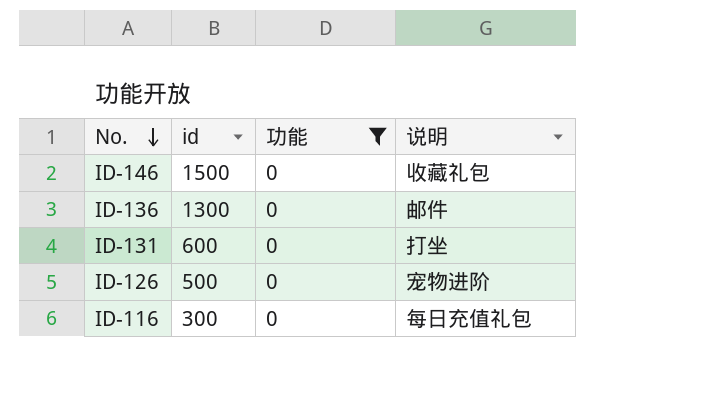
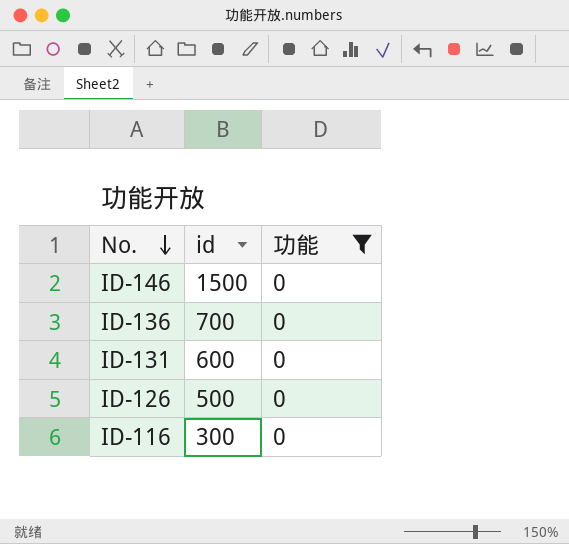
column 说明 | position: 4 -> none
ID-136 | id: 1300 -> 700

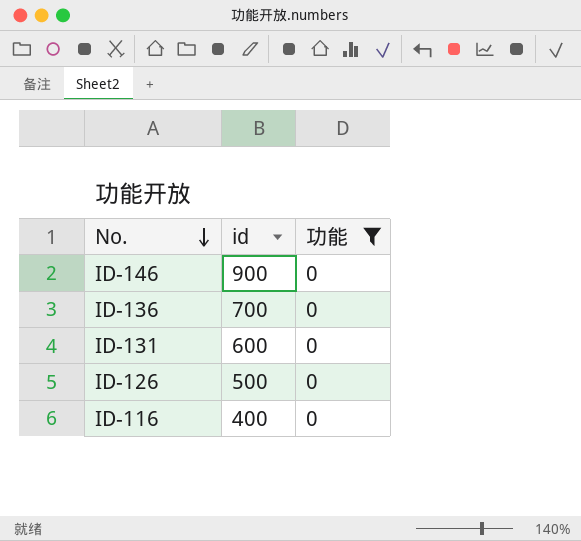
ID-146 | id: 1500 -> 900
ID-116 | id: 300 -> 400

